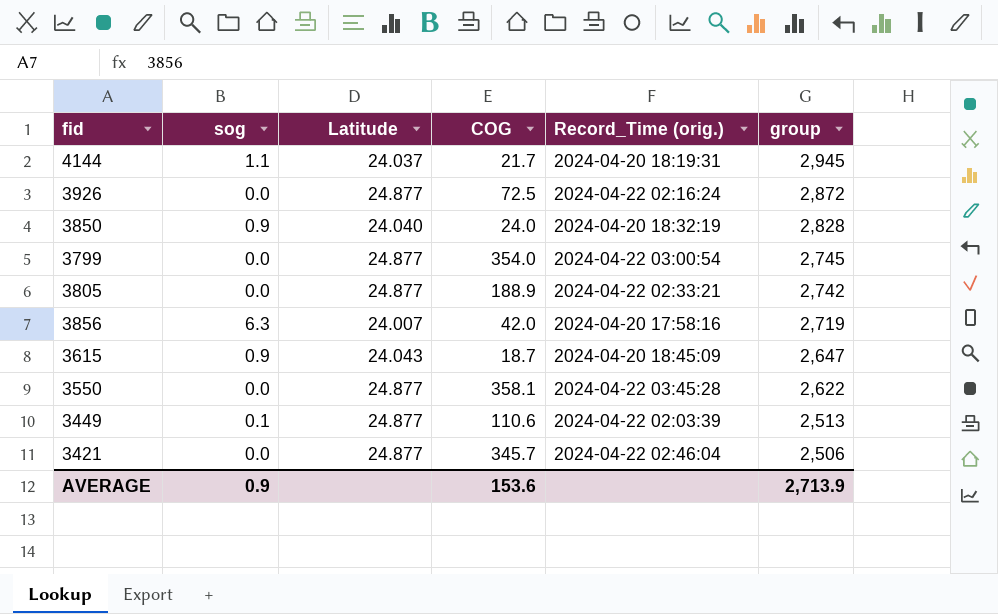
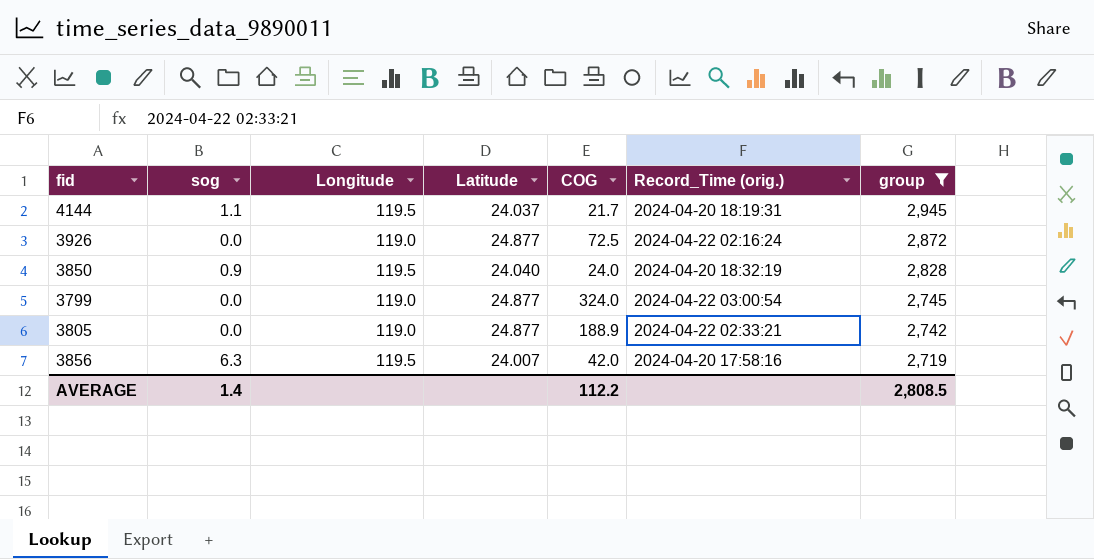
filter: none -> group >= 2,719
column Longitude | position: none -> 3
3799 | COG: 354.0 -> 324.0
AVERAGE | sog: 0.9 -> 1.4
AVERAGE | COG: 153.6 -> 112.2
AVERAGE | group: 2,713.9 -> 2,808.5

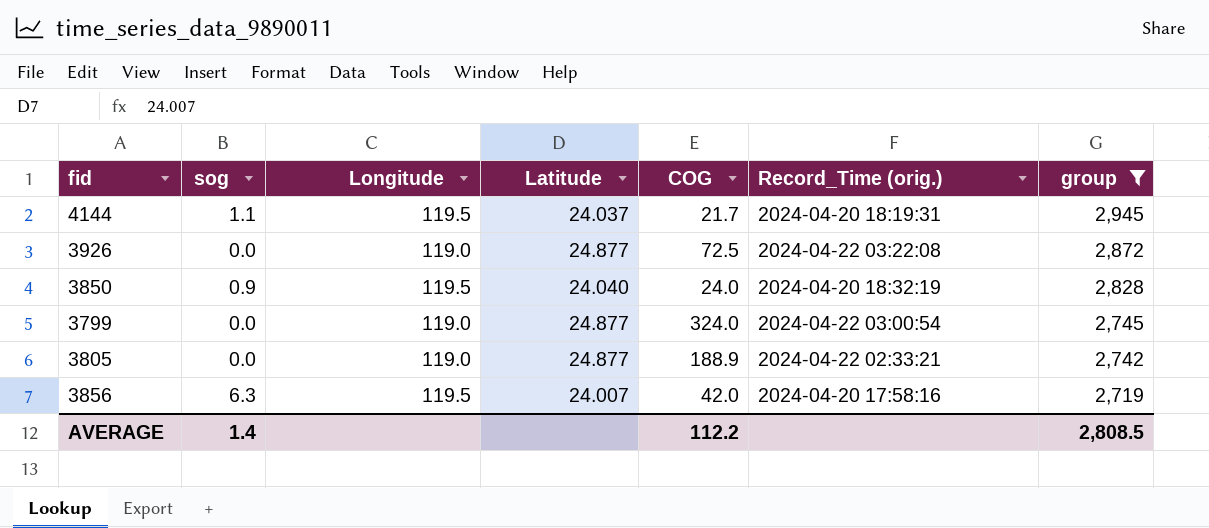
3926 | Record_Time (orig.): 2024-04-22 02:16:24 -> 2024-04-22 03:22:08

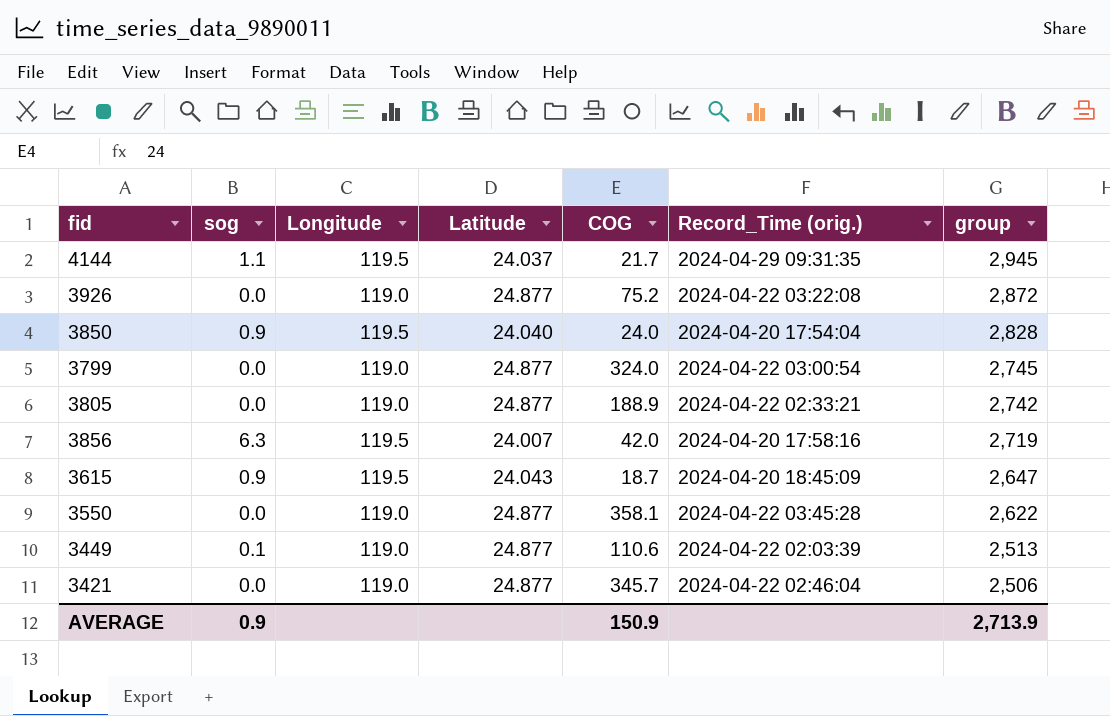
filter: group >= 2,719 -> none
4144 | Record_Time (orig.): 2024-04-20 18:19:31 -> 2024-04-29 09:31:35
3926 | COG: 72.5 -> 75.2
3850 | Record_Time (orig.): 2024-04-20 18:32:19 -> 2024-04-20 17:54:04
AVERAGE | sog: 1.4 -> 0.9
AVERAGE | COG: 112.2 -> 150.9
AVERAGE | group: 2,808.5 -> 2,713.9

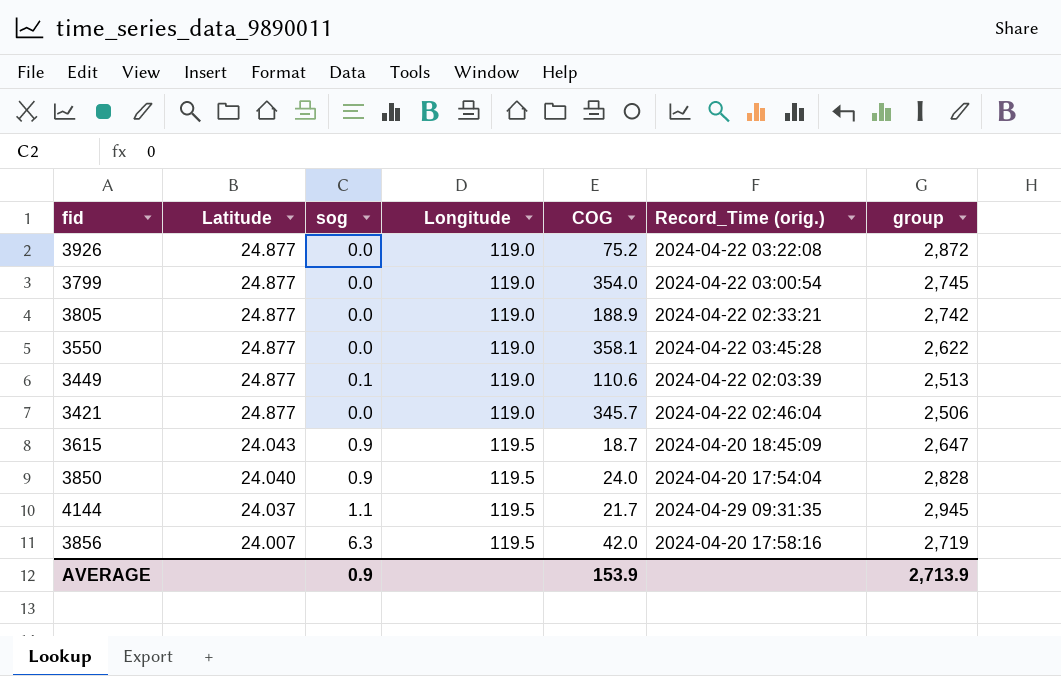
row order: group descending -> Latitude descending
column Latitude | position: 4 -> 2
3799 | COG: 324.0 -> 354.0
AVERAGE | COG: 150.9 -> 153.9

